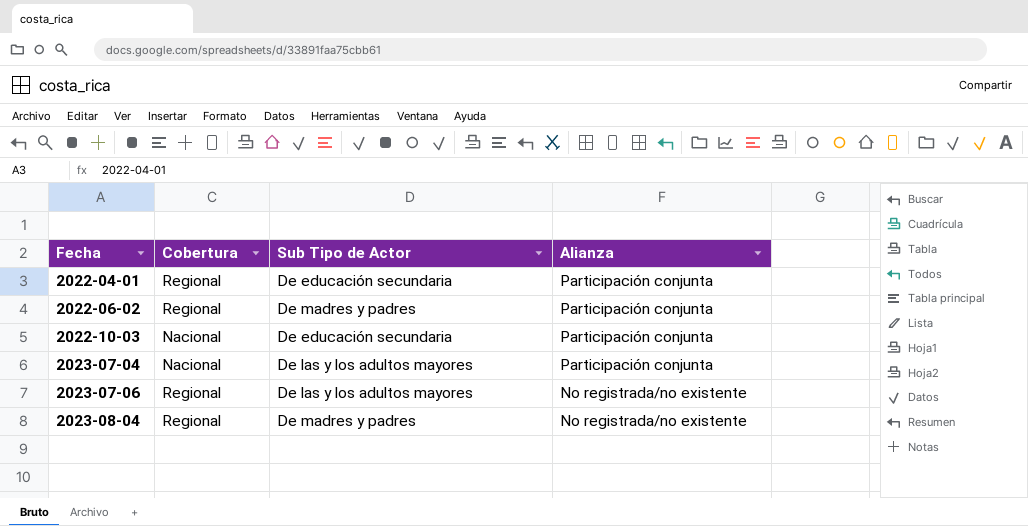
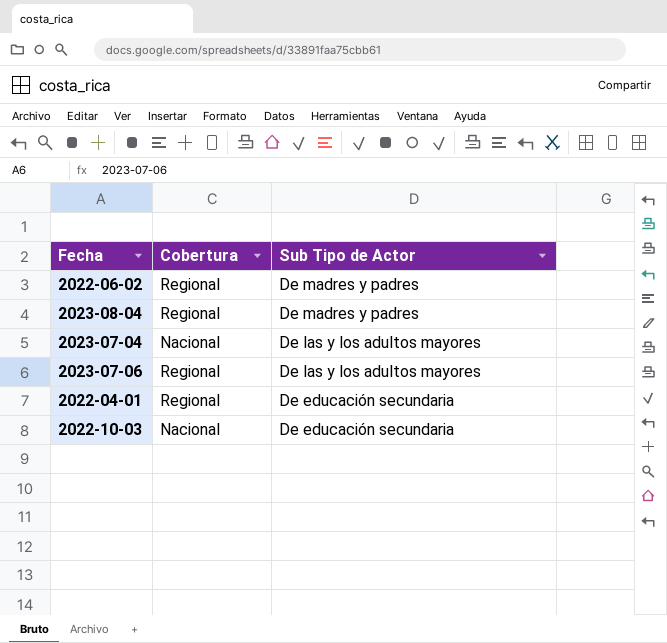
row order: Fecha ascending -> Sub Tipo de Actor descending
column Alianza | position: 4 -> none

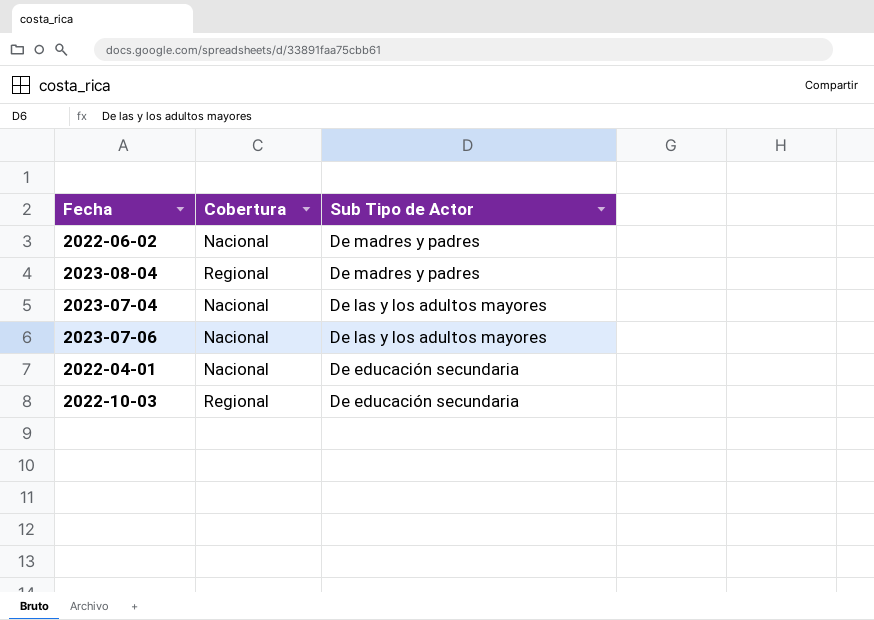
2022-06-02 | Cobertura: Regional -> Nacional
2023-07-06 | Cobertura: Regional -> Nacional
2022-04-01 | Cobertura: Regional -> Nacional
2022-10-03 | Cobertura: Nacional -> Regional

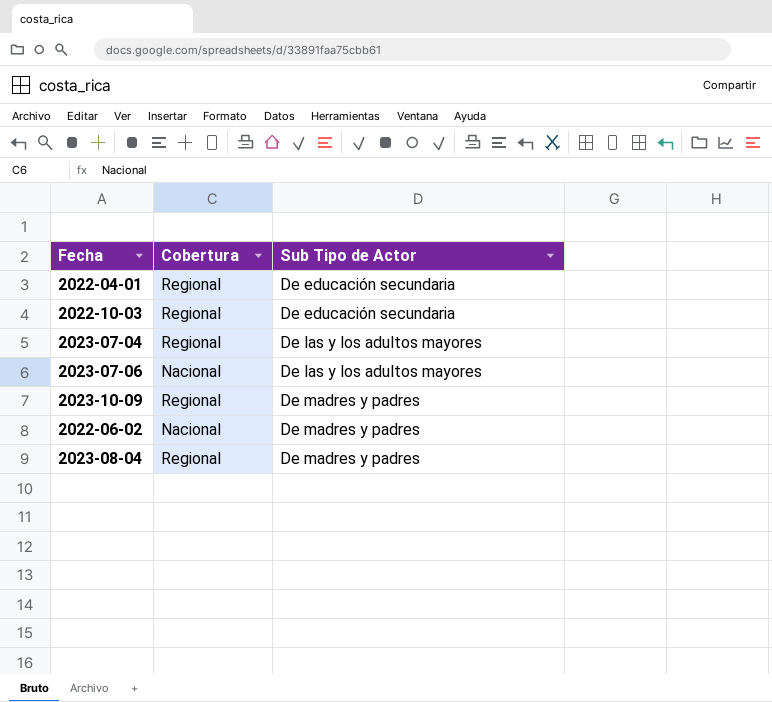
row order: Sub Tipo de Actor descending -> Sub Tipo de Actor ascending
2022-04-01 | Cobertura: Nacional -> Regional
2023-07-04 | Cobertura: Nacional -> Regional
row 2023-10-09: none -> Regional | De madres y padres

